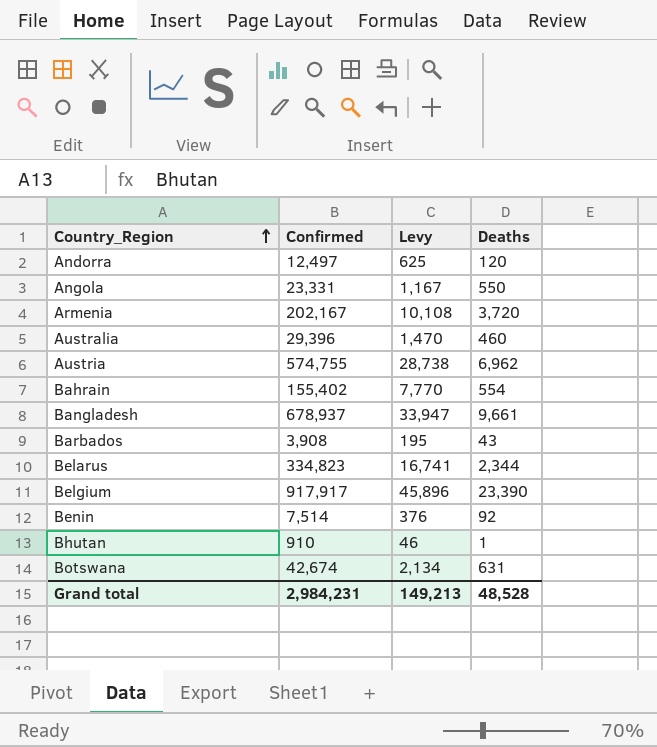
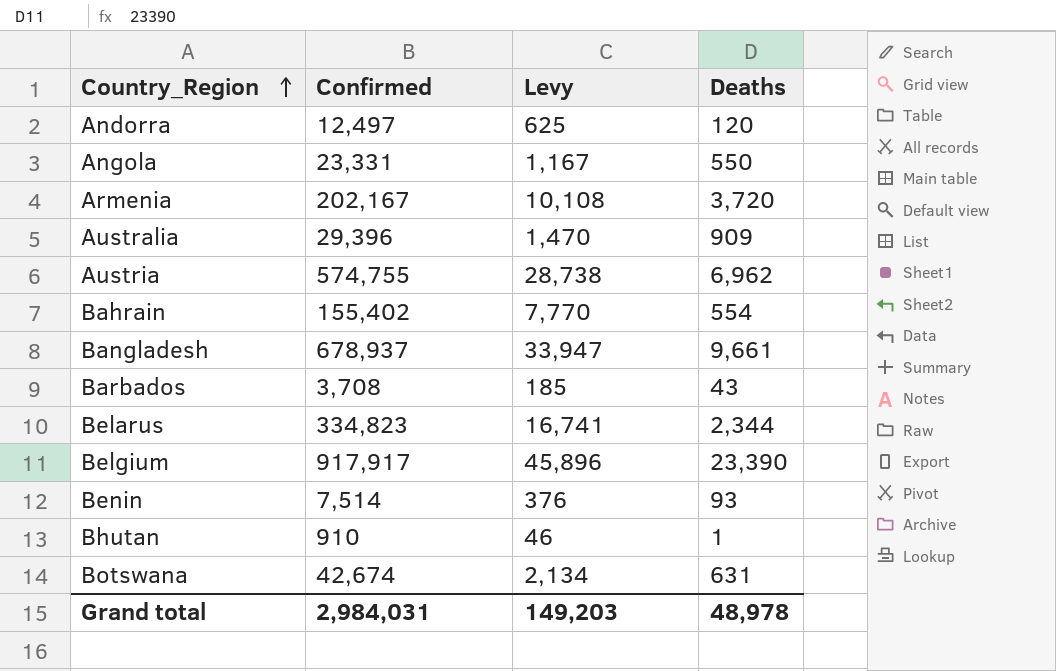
Australia | Deaths: 460 -> 909
Barbados | Confirmed: 3,908 -> 3,708
Barbados | Levy: 195 -> 185
Benin | Deaths: 92 -> 93
Grand total | Confirmed: 2,984,231 -> 2,984,031
Grand total | Levy: 149,213 -> 149,203
Grand total | Deaths: 48,528 -> 48,978

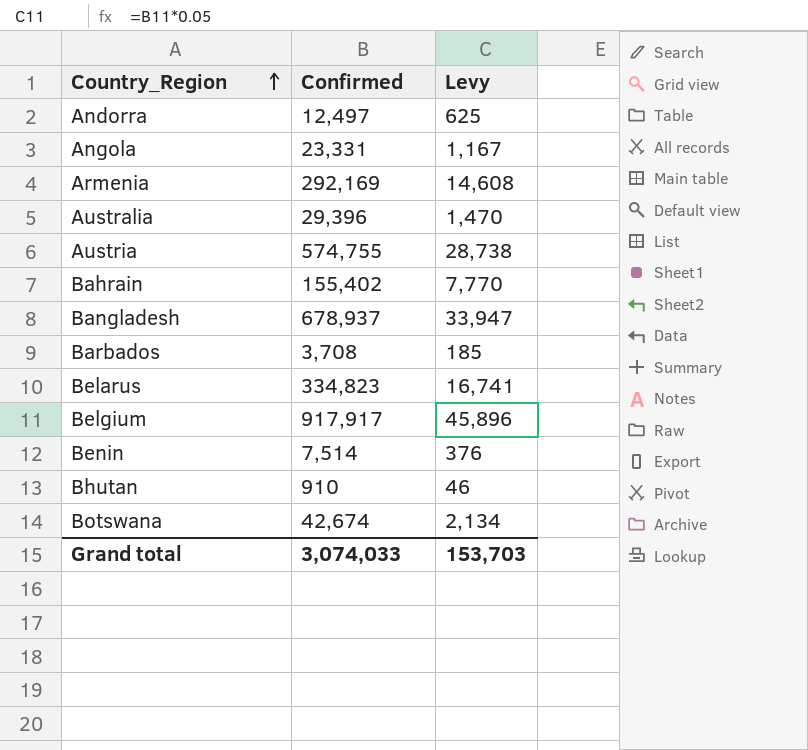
column Deaths | position: 4 -> none
Armenia | Confirmed: 202,167 -> 292,169
Armenia | Levy: 10,108 -> 14,608
Grand total | Confirmed: 2,984,031 -> 3,074,033
Grand total | Levy: 149,203 -> 153,703

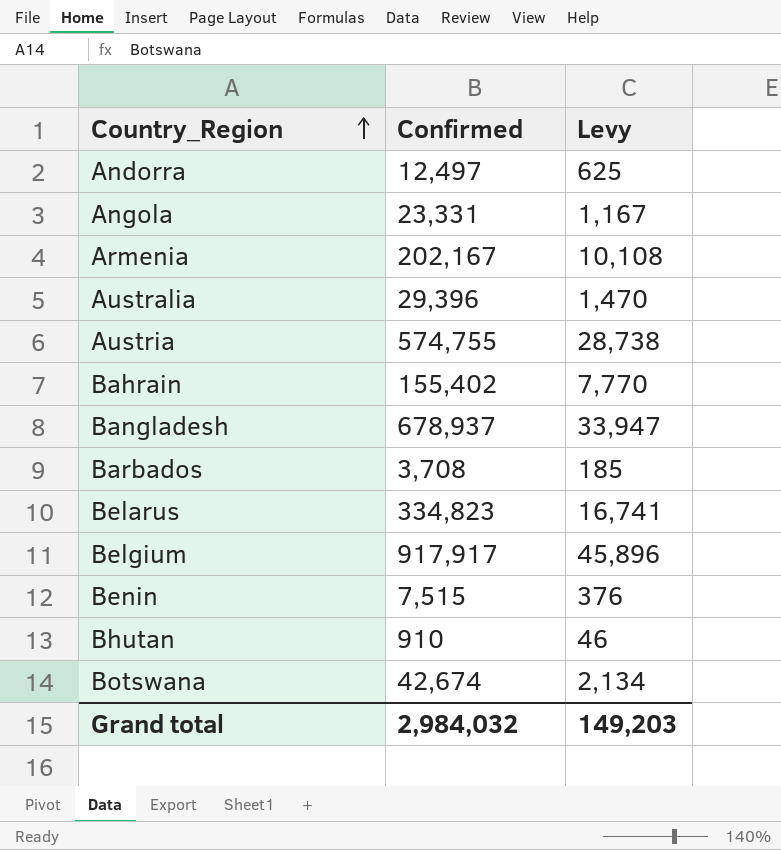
Armenia | Confirmed: 292,169 -> 202,167
Armenia | Levy: 14,608 -> 10,108
Benin | Confirmed: 7,514 -> 7,515
Grand total | Confirmed: 3,074,033 -> 2,984,032
Grand total | Levy: 153,703 -> 149,203

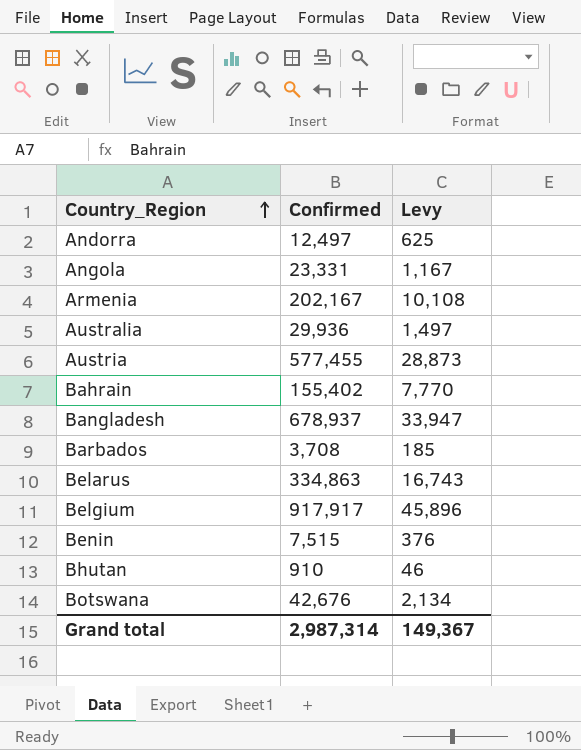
Australia | Confirmed: 29,396 -> 29,936
Australia | Levy: 1,470 -> 1,497
Austria | Confirmed: 574,755 -> 577,455
Austria | Levy: 28,738 -> 28,873
Belarus | Confirmed: 334,823 -> 334,863
Belarus | Levy: 16,741 -> 16,743
Botswana | Confirmed: 42,674 -> 42,676
Grand total | Confirmed: 2,984,032 -> 2,987,314
Grand total | Levy: 149,203 -> 149,367

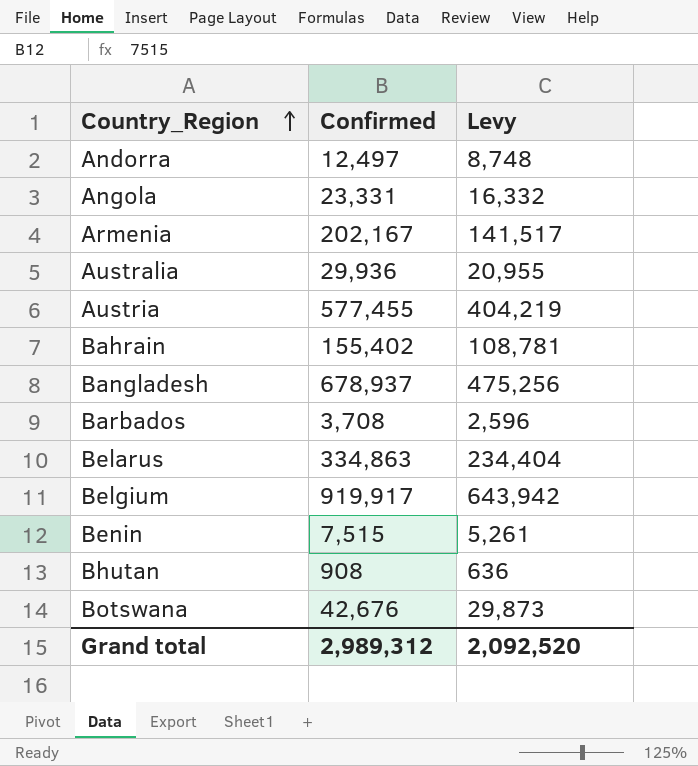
column Levy | formula: [Confirmed] * 0.05 -> [Confirmed] * 0.7
Belgium | Confirmed: 917,917 -> 919,917
Bhutan | Confirmed: 910 -> 908
Grand total | Confirmed: 2,987,314 -> 2,989,312
Grand total | Levy: 149,367 -> 2,092,520

